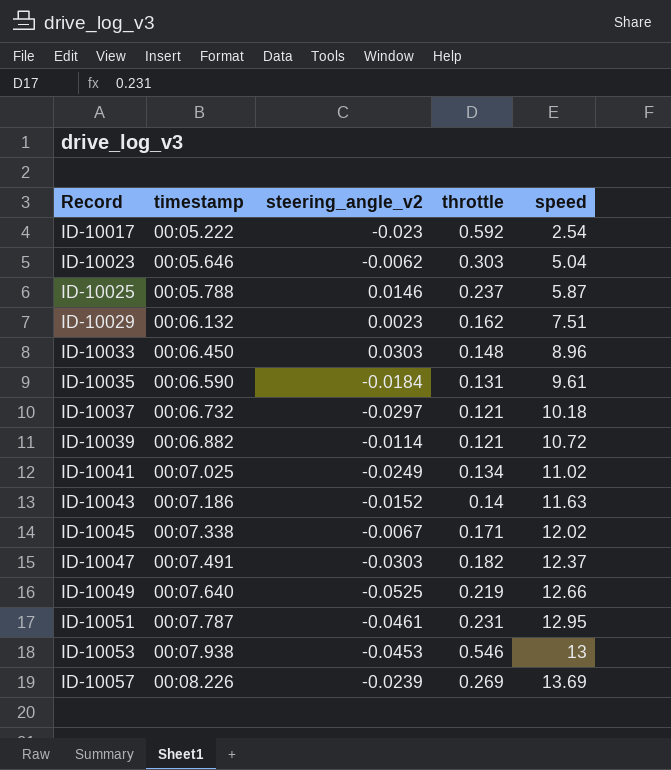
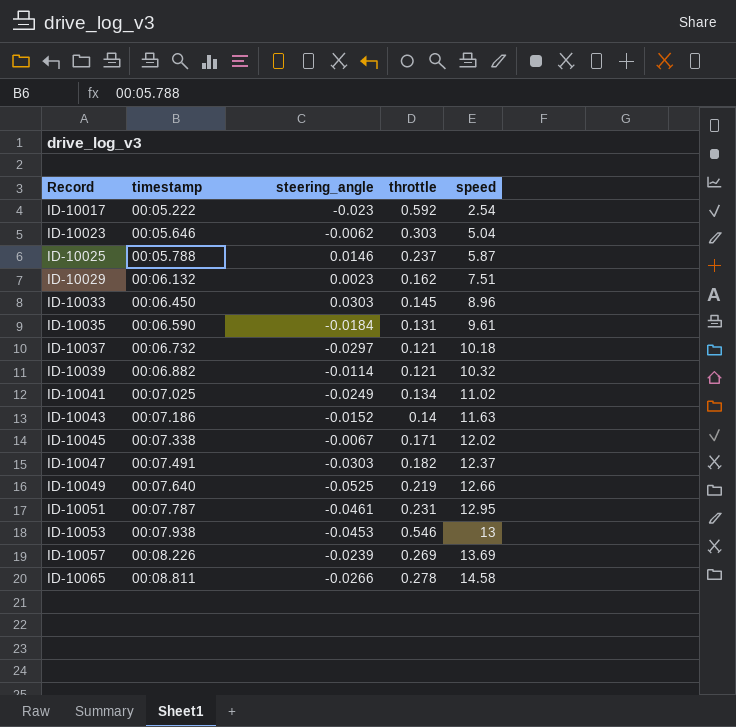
column name: steering_angle_v2 -> steering_angle
ID-10033 | throttle: 0.148 -> 0.145
ID-10039 | speed: 10.72 -> 10.32
row ID-10065: none -> 00:08.811 | -0.0266 | 0.278 | 14.58

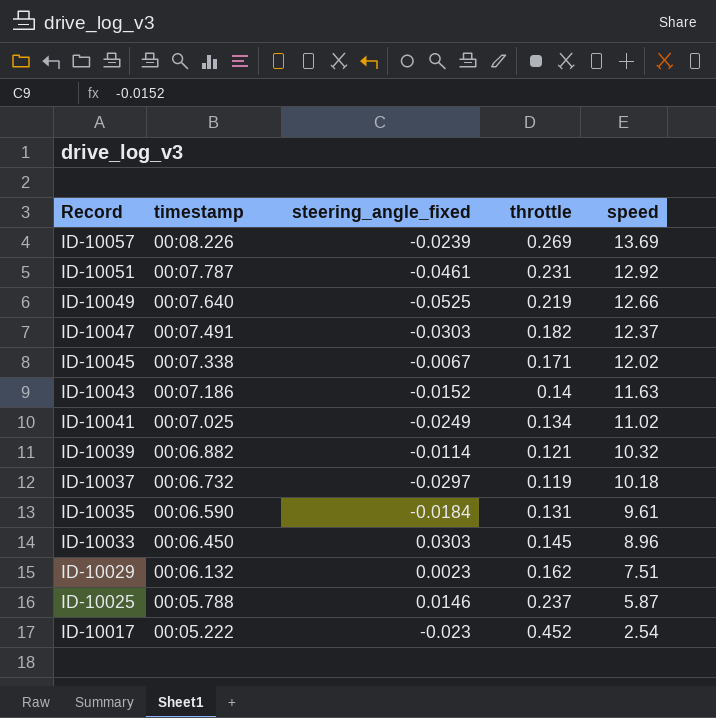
row order: Record ascending -> Record descending
column name: steering_angle -> steering_angle_fixed
row ID-10023: 00:05.646 | -0.0062 | 0.303 | 5.04 -> none
row ID-10053: 00:07.938 | -0.0453 | 0.546 | 13 -> none
row ID-10065: 00:08.811 | -0.0266 | 0.278 | 14.58 -> none
ID-10051 | speed: 12.95 -> 12.92
ID-10037 | throttle: 0.121 -> 0.119
ID-10017 | throttle: 0.592 -> 0.452

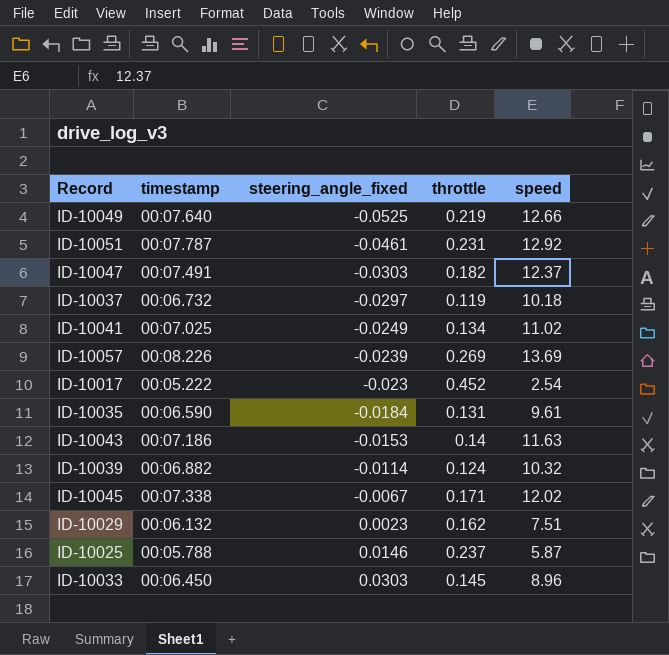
row order: Record descending -> steering_angle_fixed ascending
ID-10043 | steering_angle_fixed: -0.0152 -> -0.0153
ID-10039 | throttle: 0.121 -> 0.124

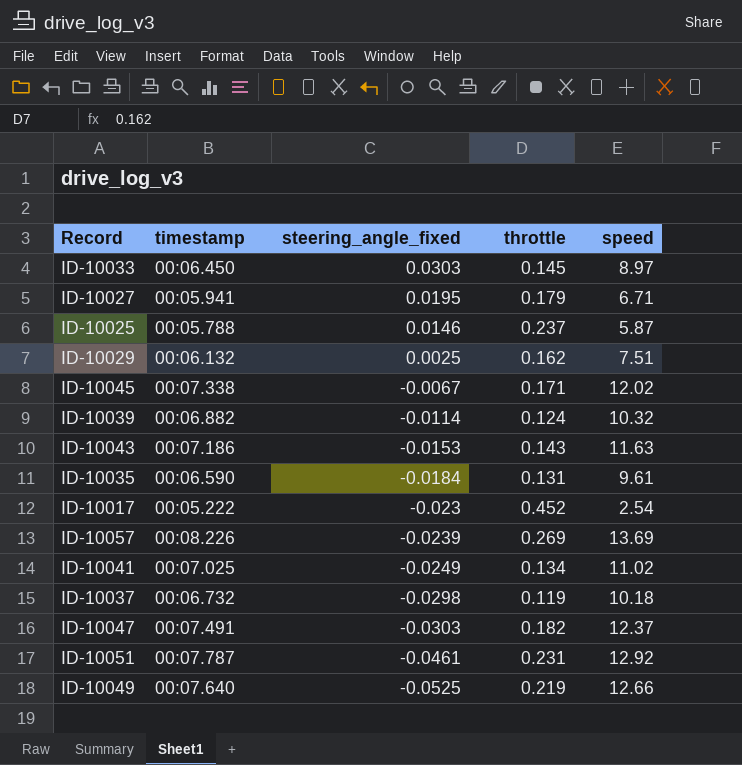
row order: steering_angle_fixed ascending -> steering_angle_fixed descending
ID-10033 | speed: 8.96 -> 8.97
row ID-10027: none -> 00:05.941 | 0.0195 | 0.179 | 6.71
ID-10029 | steering_angle_fixed: 0.0023 -> 0.0025
ID-10043 | throttle: 0.14 -> 0.143
ID-10037 | steering_angle_fixed: -0.0297 -> -0.0298

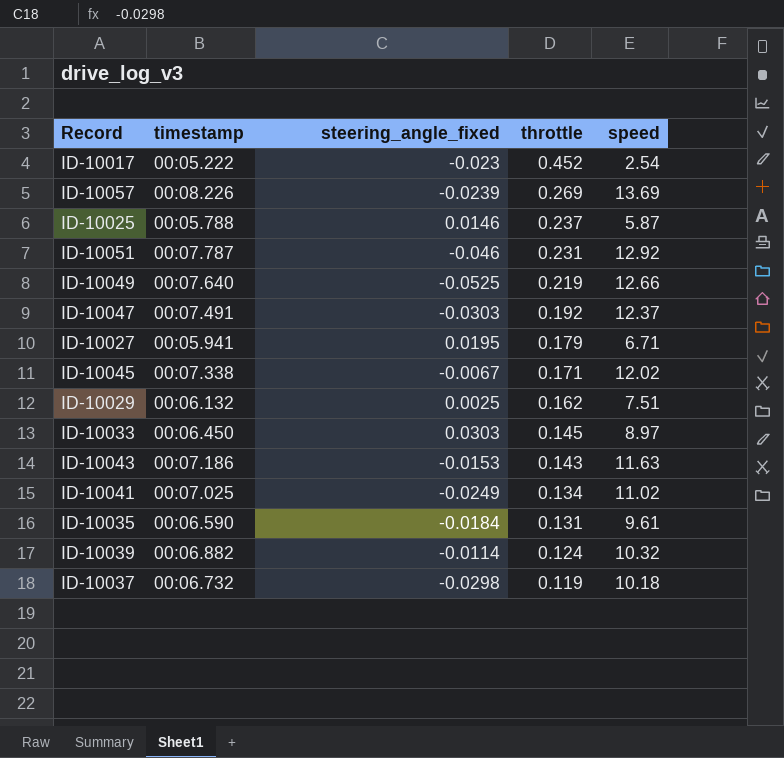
row order: steering_angle_fixed descending -> throttle descending
ID-10051 | steering_angle_fixed: -0.0461 -> -0.046
ID-10047 | throttle: 0.182 -> 0.192

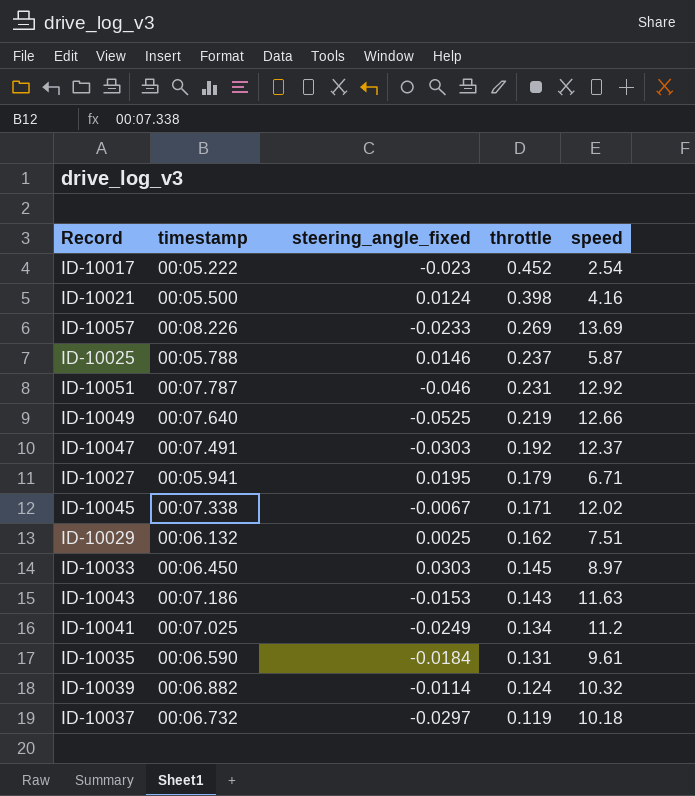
row ID-10021: none -> 00:05.500 | 0.0124 | 0.398 | 4.16
ID-10057 | steering_angle_fixed: -0.0239 -> -0.0233
ID-10041 | speed: 11.02 -> 11.2
ID-10037 | steering_angle_fixed: -0.0298 -> -0.0297

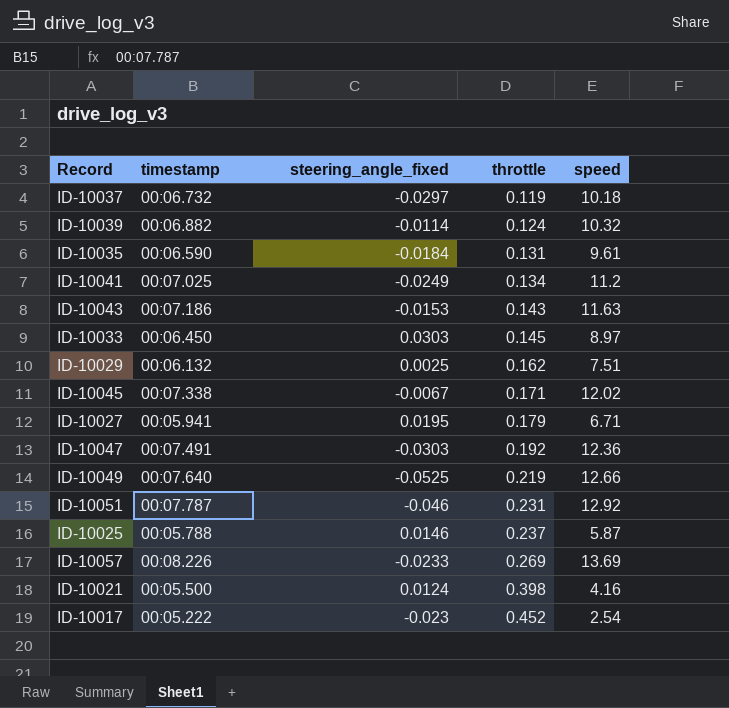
row order: throttle descending -> throttle ascending
ID-10047 | speed: 12.37 -> 12.36

